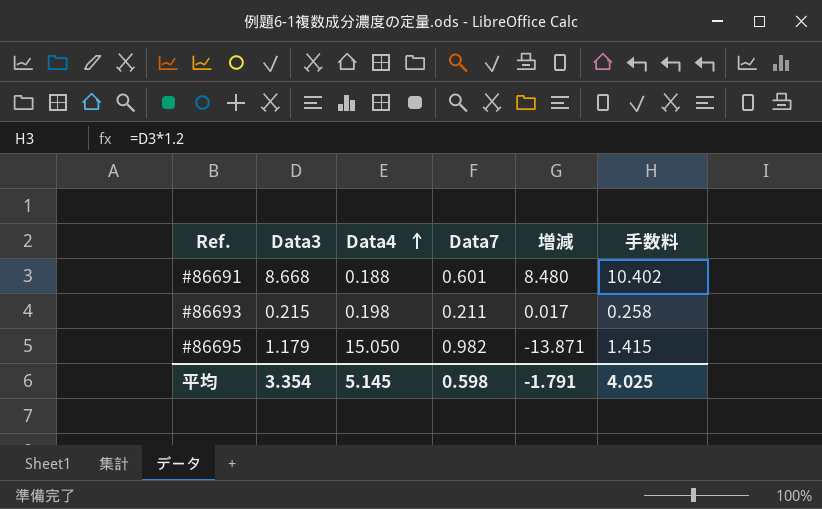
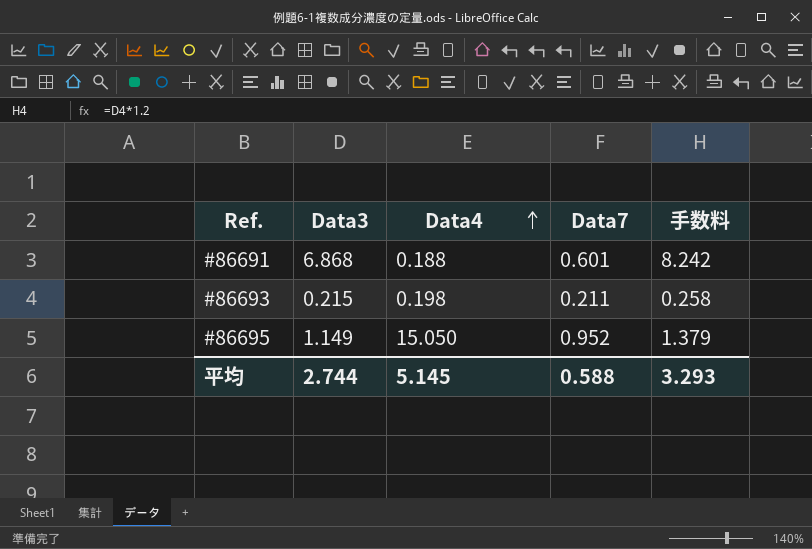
column 増減 | formula: [Data3] - [Data4] -> none
#86691 | Data3: 8.668 -> 6.868
#86691 | 手数料: 10.402 -> 8.242
#86695 | Data3: 1.179 -> 1.149
#86695 | Data7: 0.982 -> 0.952
#86695 | 手数料: 1.415 -> 1.379
平均 | Data3: 3.354 -> 2.744
平均 | Data7: 0.598 -> 0.588
平均 | 手数料: 4.025 -> 3.293

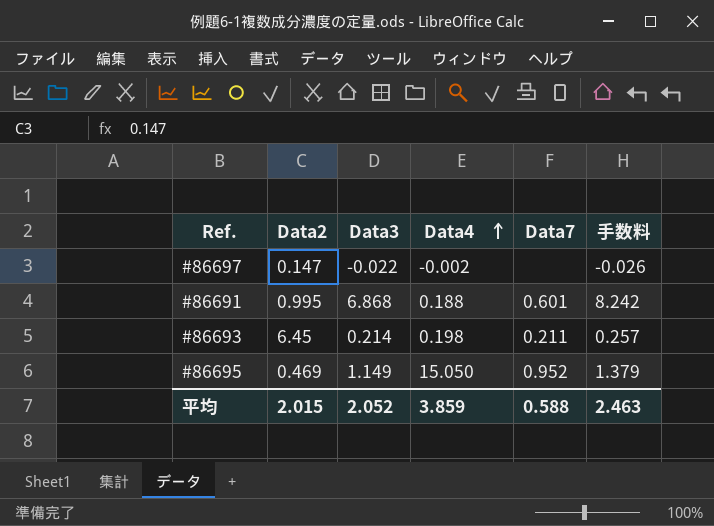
column Data2 | position: none -> 2
row #86697: none -> 0.147 | -0.022 | -0.002 | none | -0.026
#86693 | Data3: 0.215 -> 0.214
#86693 | 手数料: 0.258 -> 0.257
平均 | Data3: 2.744 -> 2.052
平均 | Data4: 5.145 -> 3.859
平均 | 手数料: 3.293 -> 2.463

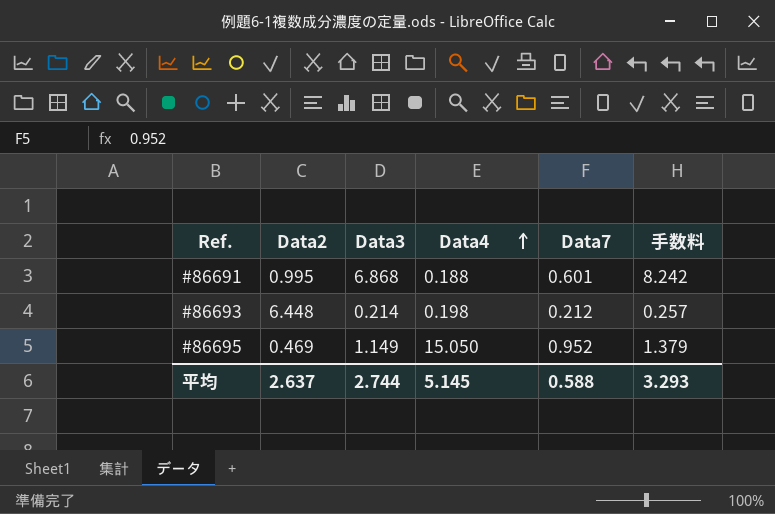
row #86697: 0.147 | -0.022 | -0.002 | none | -0.026 -> none
#86693 | Data2: 6.45 -> 6.448
#86693 | Data7: 0.211 -> 0.212
平均 | Data2: 2.015 -> 2.637
平均 | Data3: 2.052 -> 2.744
平均 | Data4: 3.859 -> 5.145
平均 | 手数料: 2.463 -> 3.293

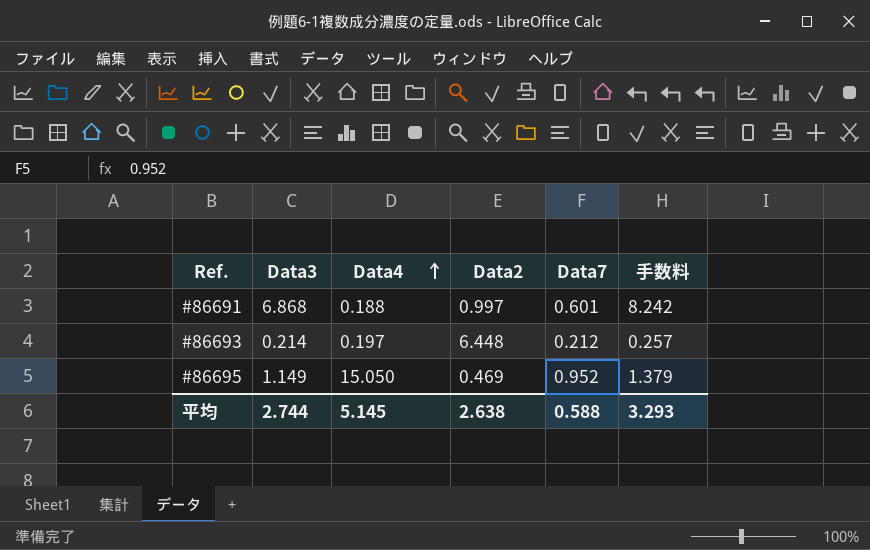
column Data2 | position: 2 -> 4
#86691 | Data2: 0.995 -> 0.997
#86693 | Data4: 0.198 -> 0.197
平均 | Data2: 2.637 -> 2.638

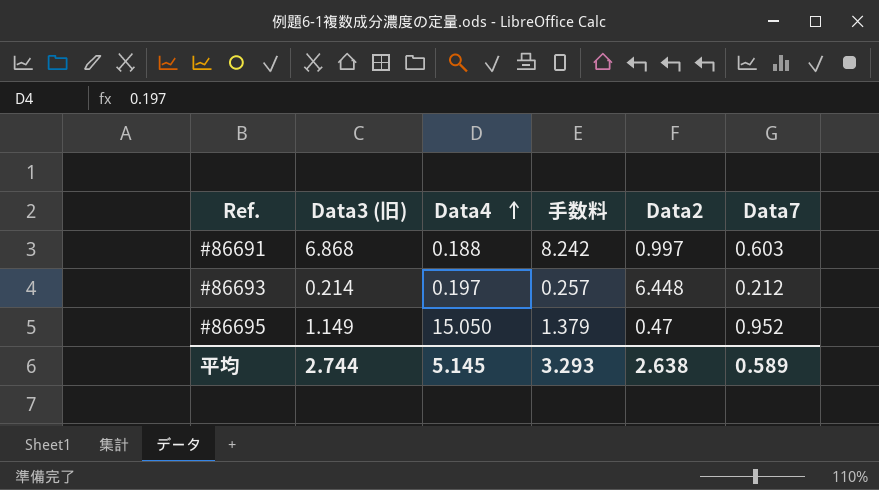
column name: Data3 -> Data3 (旧)
column 手数料 | position: 6 -> 4
#86691 | Data7: 0.601 -> 0.603
#86695 | Data2: 0.469 -> 0.47
平均 | Data7: 0.588 -> 0.589

